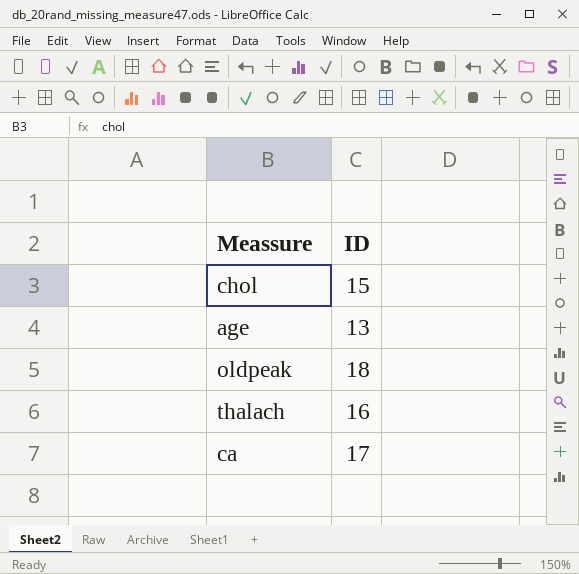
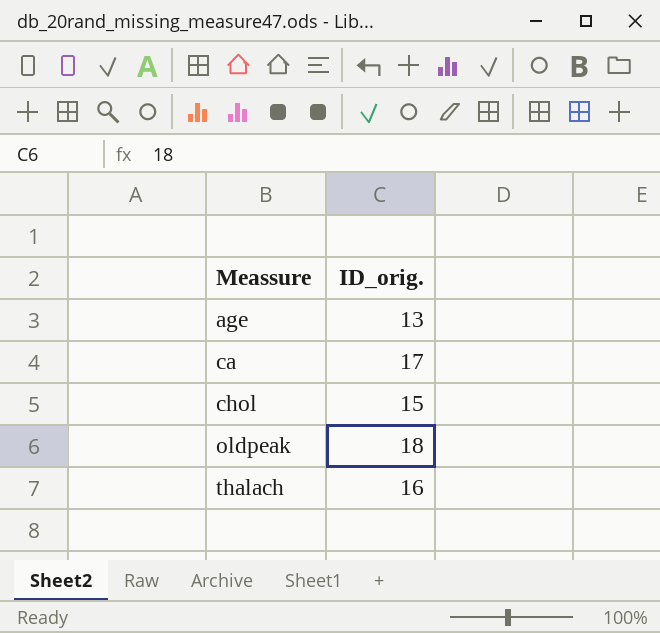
row order: none -> Meassure ascending
column name: ID -> ID_orig.

